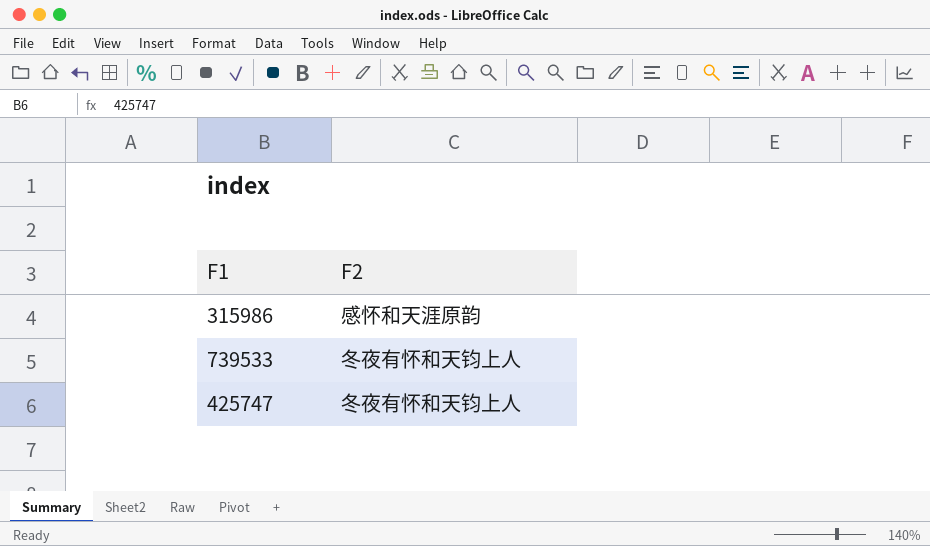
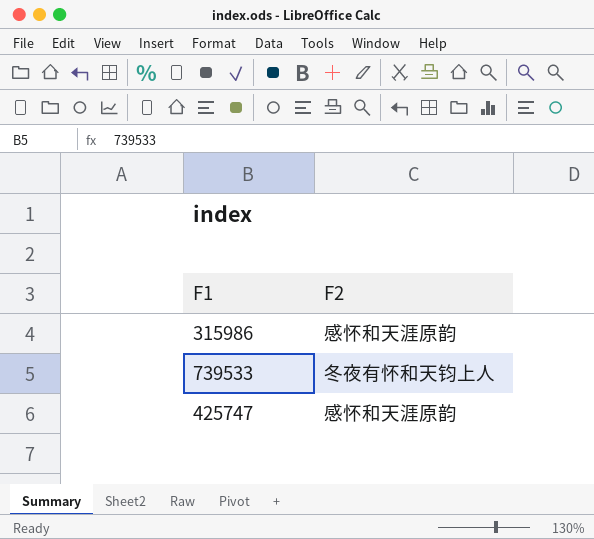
425747 | F2: 冬夜有怀和天钧上人 -> 感怀和天涯原韵

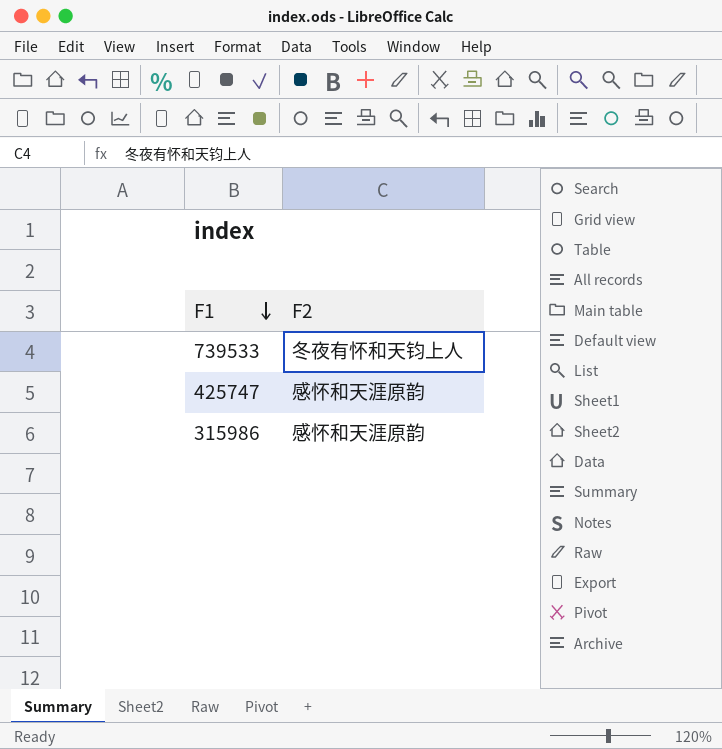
row order: none -> F1 descending

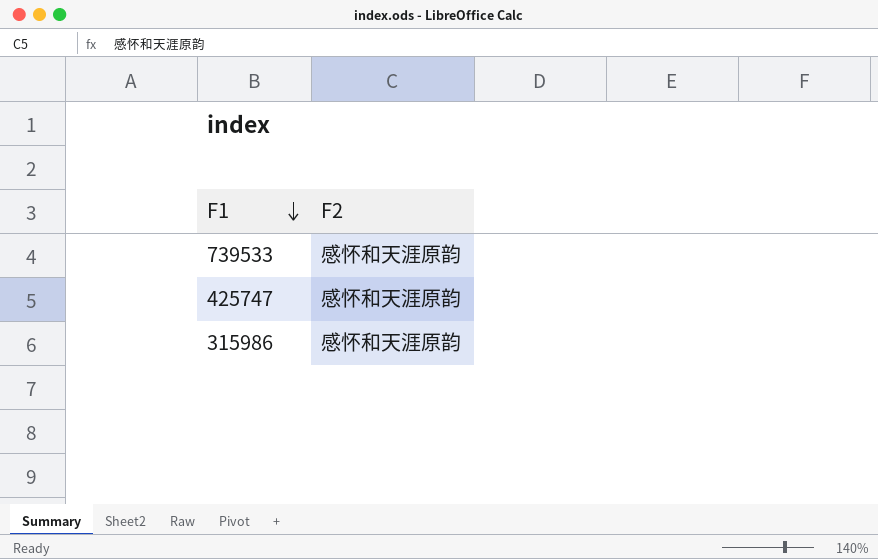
739533 | F2: 冬夜有怀和天钧上人 -> 感怀和天涯原韵

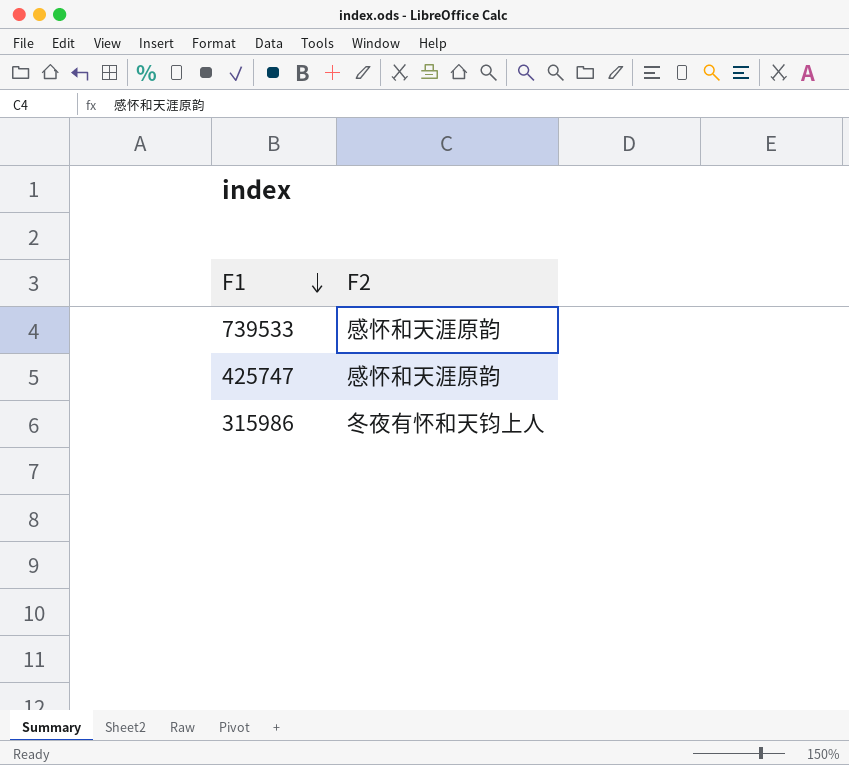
315986 | F2: 感怀和天涯原韵 -> 冬夜有怀和天钧上人

